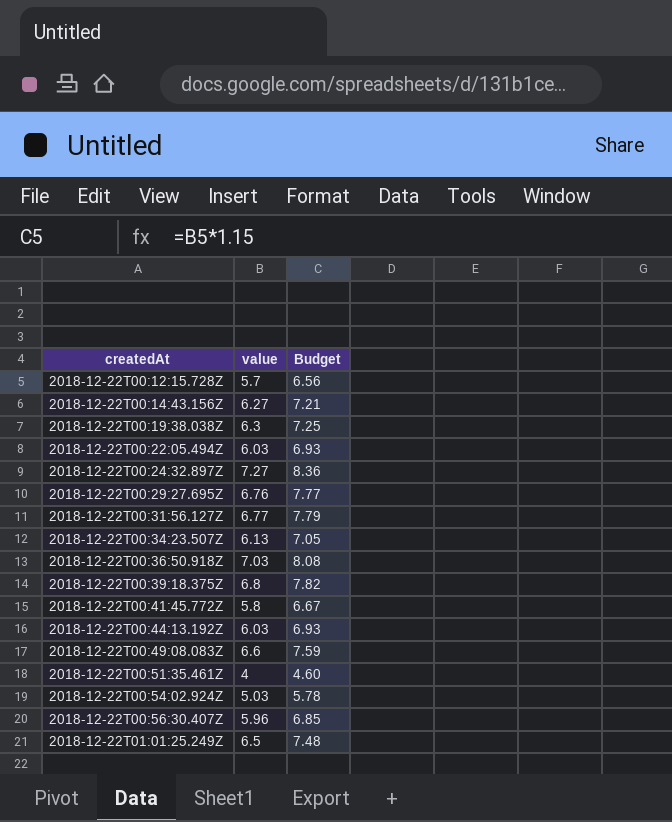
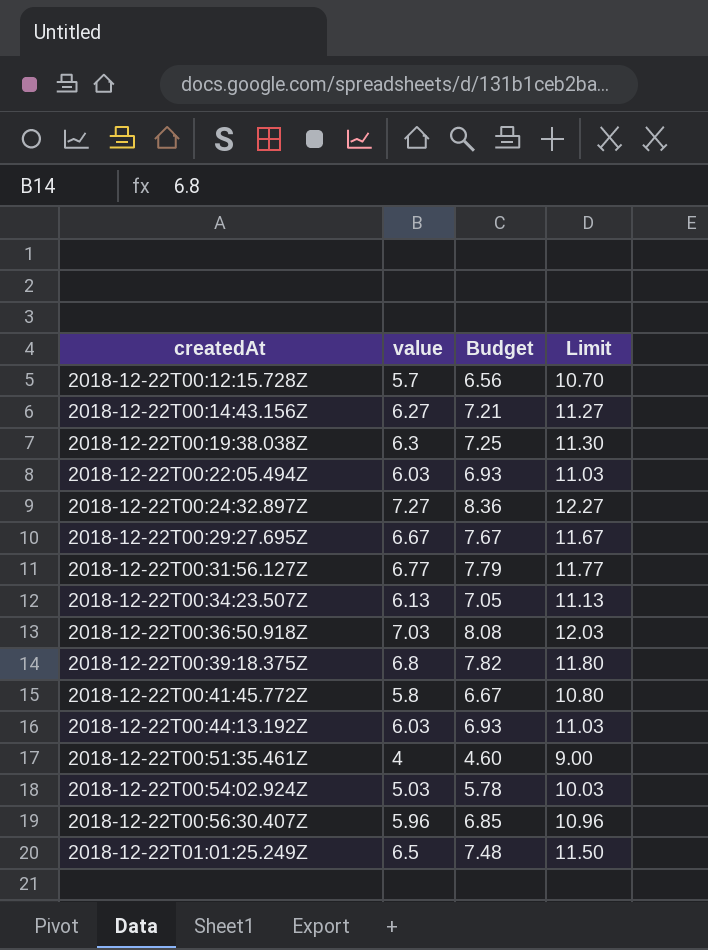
column Limit | formula: none -> [value] + 5
row 2018-12-22T00:49:08.083Z: 6.6 | 7.59 -> none
2018-12-22T00:29:27.695Z | value: 6.76 -> 6.67
2018-12-22T00:29:27.695Z | Budget: 7.77 -> 7.67

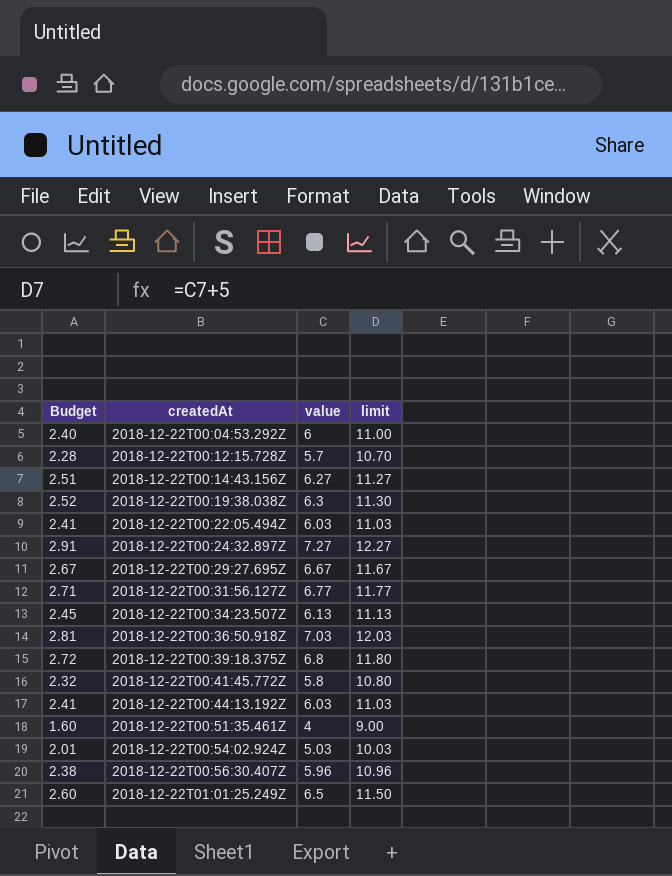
column Budget | formula: [value] * 1.15 -> [value] * 0.4
column Budget | position: 3 -> 1
column name: Limit -> limit
row 2018-12-22T00:04:53.292Z: none -> 2.40 | 6 | 11.00

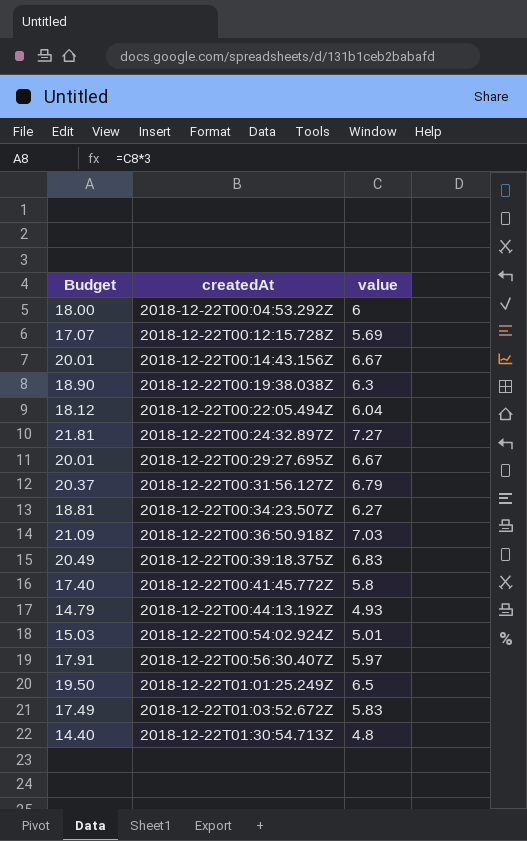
column limit | formula: [value] + 5 -> none
column Budget | formula: [value] * 0.4 -> [value] * 3
row 2018-12-22T00:51:35.461Z: 1.60 | 4 | 9.00 -> none
2018-12-22T00:12:15.728Z | value: 5.7 -> 5.69
2018-12-22T00:14:43.156Z | value: 6.27 -> 6.67
2018-12-22T00:22:05.494Z | value: 6.03 -> 6.04
2018-12-22T00:31:56.127Z | value: 6.77 -> 6.79
2018-12-22T00:34:23.507Z | value: 6.13 -> 6.27
2018-12-22T00:39:18.375Z | value: 6.8 -> 6.83
2018-12-22T00:44:13.192Z | value: 6.03 -> 4.93
2018-12-22T00:54:02.924Z | value: 5.03 -> 5.01
2018-12-22T00:56:30.407Z | value: 5.96 -> 5.97
row 2018-12-22T01:03:52.672Z: none -> 17.49 | 5.83
row 2018-12-22T01:30:54.713Z: none -> 14.40 | 4.8

